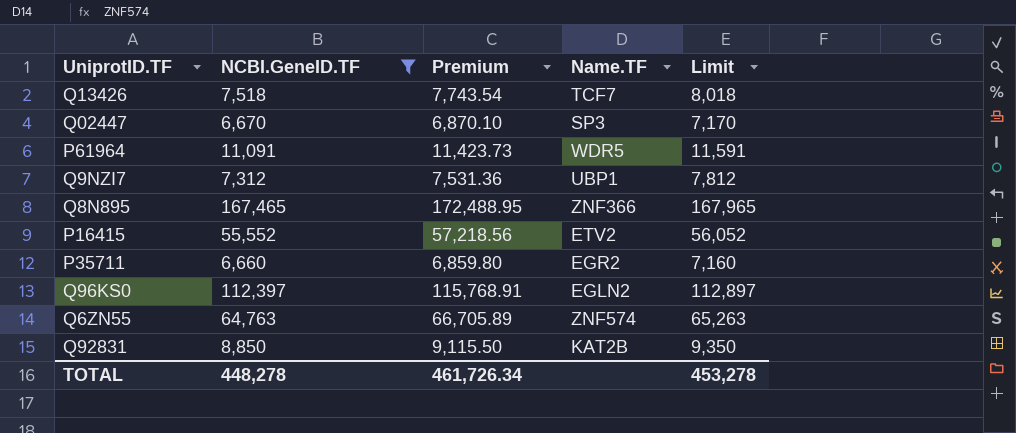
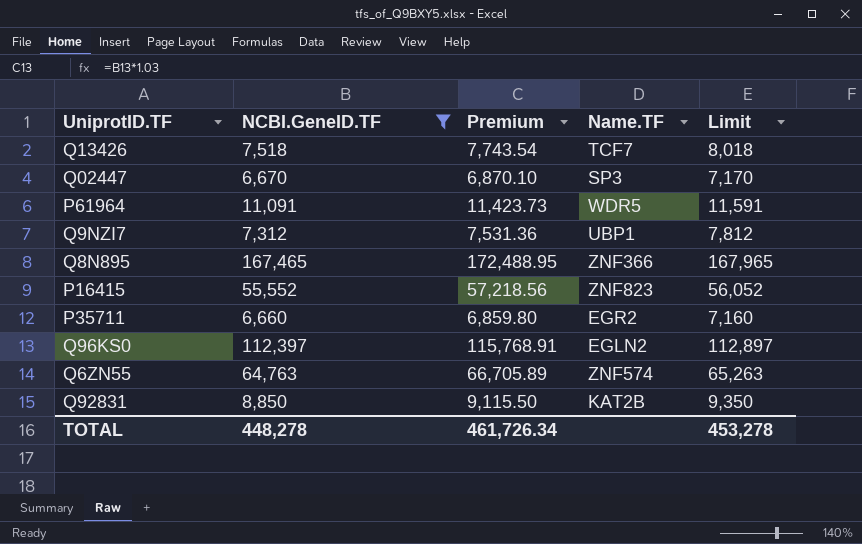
P16415 | Name.TF: ETV2 -> ZNF823

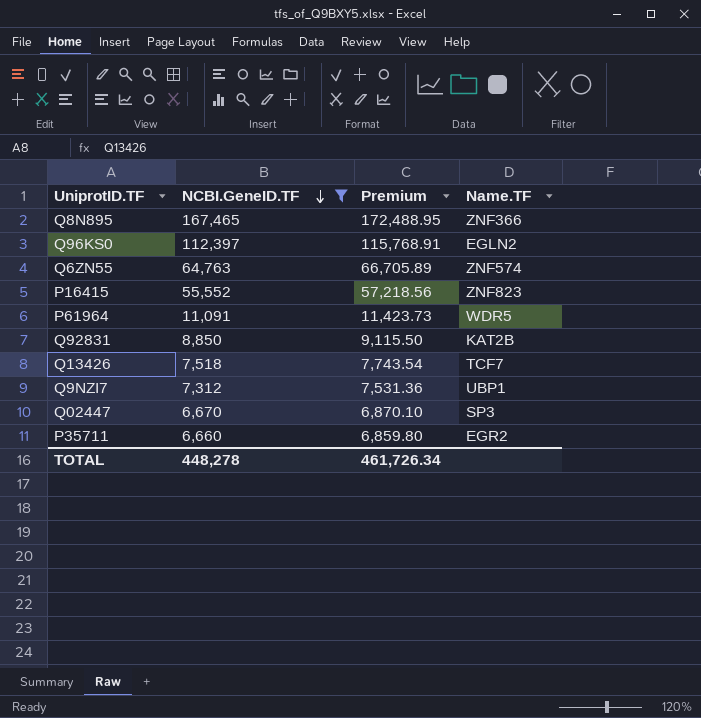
row order: none -> NCBI.GeneID.TF descending
column Limit | formula: [NCBI.GeneID.TF] + 500 -> none

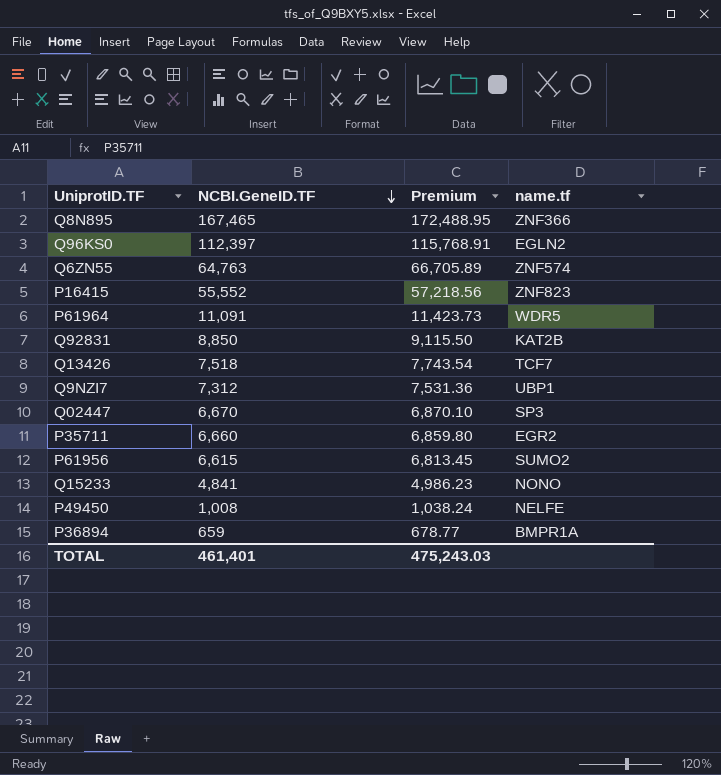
filter: NCBI.GeneID.TF >= 6,660 -> none
column name: Name.TF -> name.tf
TOTAL | NCBI.GeneID.TF: 448,278 -> 461,401
TOTAL | Premium: 461,726.34 -> 475,243.03

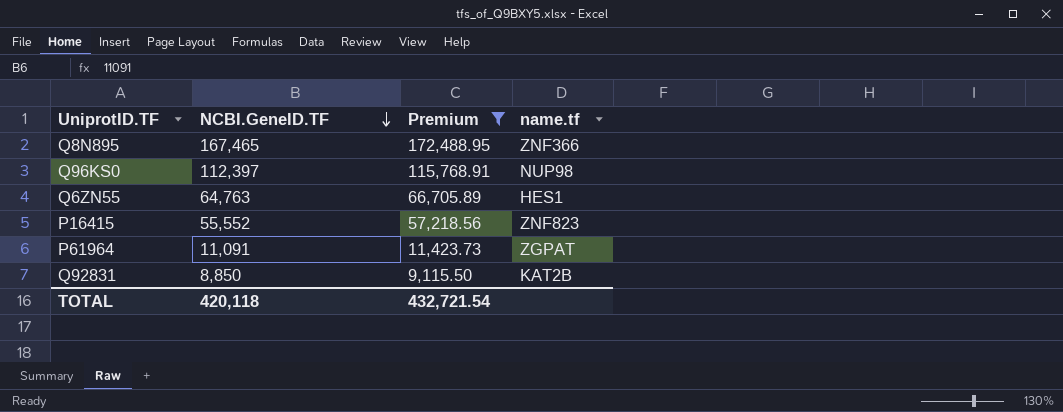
filter: none -> Premium >= 9,115.50
Q96KS0 | name.tf: EGLN2 -> NUP98
Q6ZN55 | name.tf: ZNF574 -> HES1
P61964 | name.tf: WDR5 -> ZGPAT
TOTAL | NCBI.GeneID.TF: 461,401 -> 420,118
TOTAL | Premium: 475,243.03 -> 432,721.54

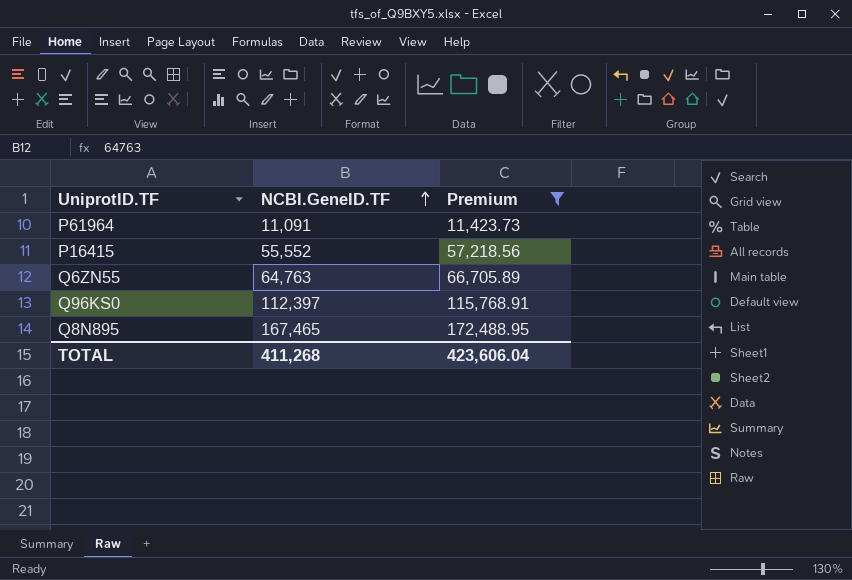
row order: NCBI.GeneID.TF descending -> NCBI.GeneID.TF ascending
column name.tf | position: 4 -> none
row Q92831: 8,850 | 9,115.50 | KAT2B -> none
TOTAL | NCBI.GeneID.TF: 420,118 -> 411,268
TOTAL | Premium: 432,721.54 -> 423,606.04

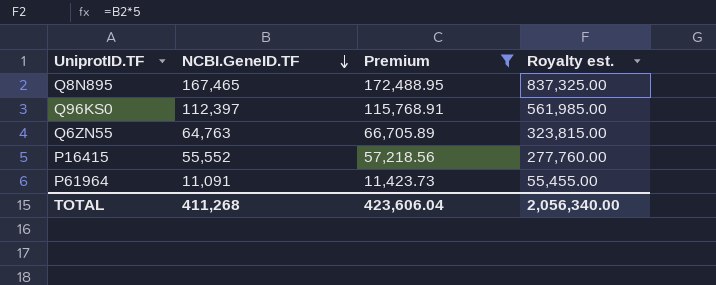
row order: NCBI.GeneID.TF ascending -> NCBI.GeneID.TF descending
column Royalty est. | formula: none -> [NCBI.GeneID.TF] * 5

